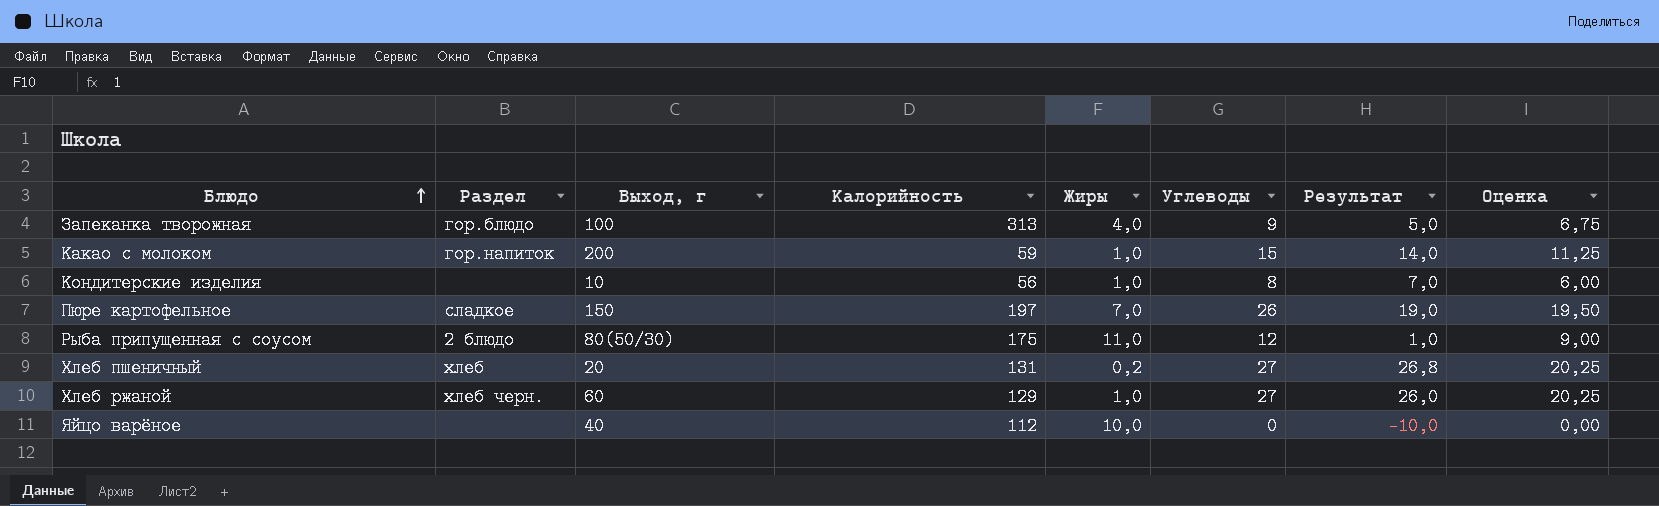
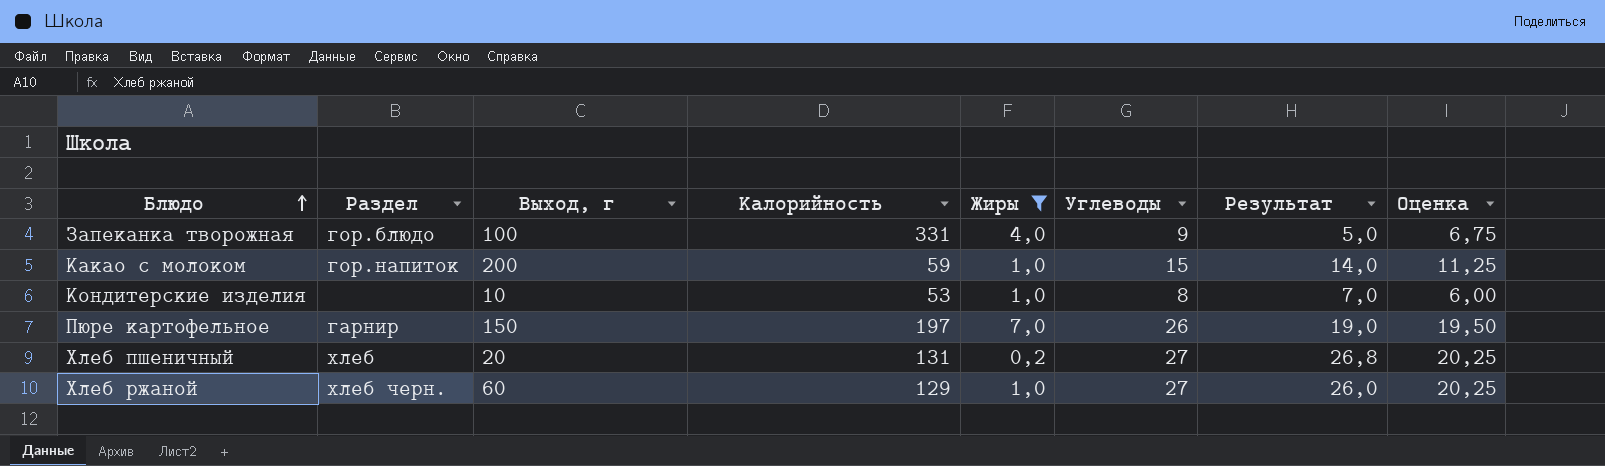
filter: none -> Жиры <= 7,0
Запеканка творожная | Калорийность: 313 -> 331
Кондитерские изделия | Калорийность: 56 -> 53
Пюре картофельное | Раздел: сладкое -> гарнир

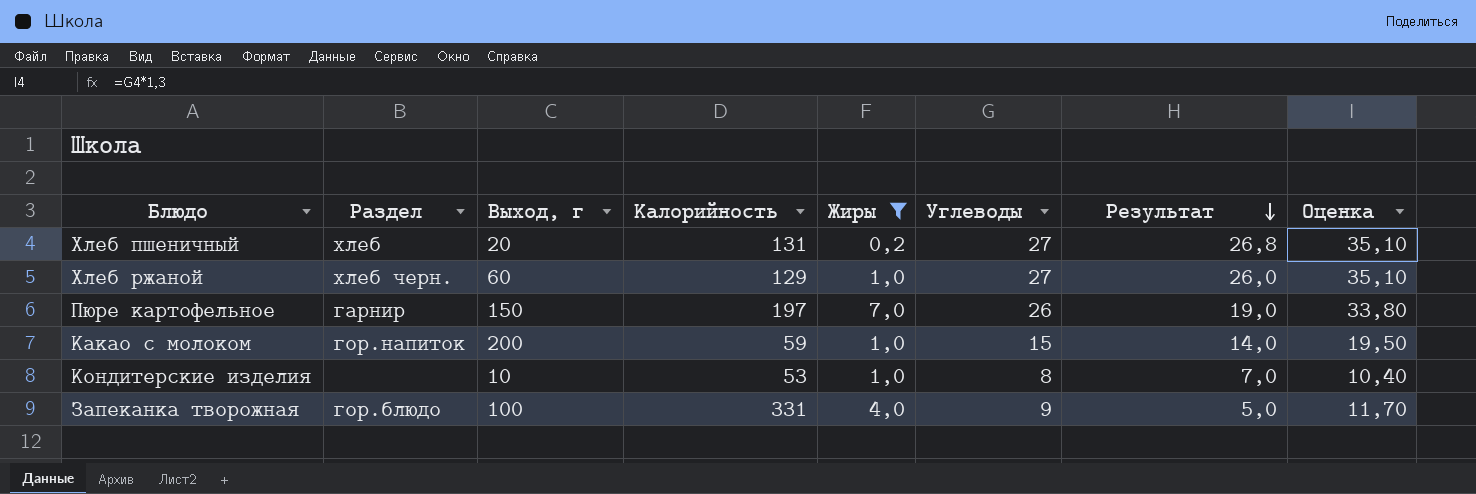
row order: Блюдо ascending -> Результат descending
column Оценка | formula: [Углеводы] * 0,75 -> [Углеводы] * 1,3

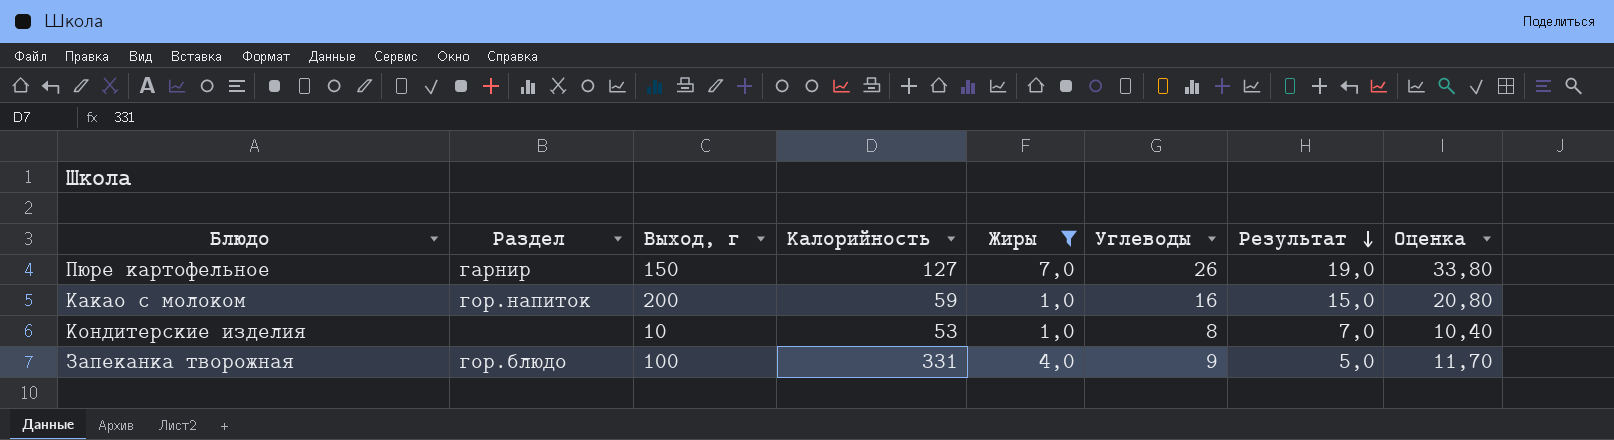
row Хлеб пшеничный: хлеб | 20 | 131 | 0,2 | 27 | 26,8 | 35,10 -> none
row Хлеб ржаной: хлеб черн. | 60 | 129 | 1,0 | 27 | 26,0 | 35,10 -> none
Пюре картофельное | Калорийность: 197 -> 127
Какао с молоком | Углеводы: 15 -> 16
Какао с молоком | Результат: 14,0 -> 15,0
Какао с молоком | Оценка: 19,50 -> 20,80

